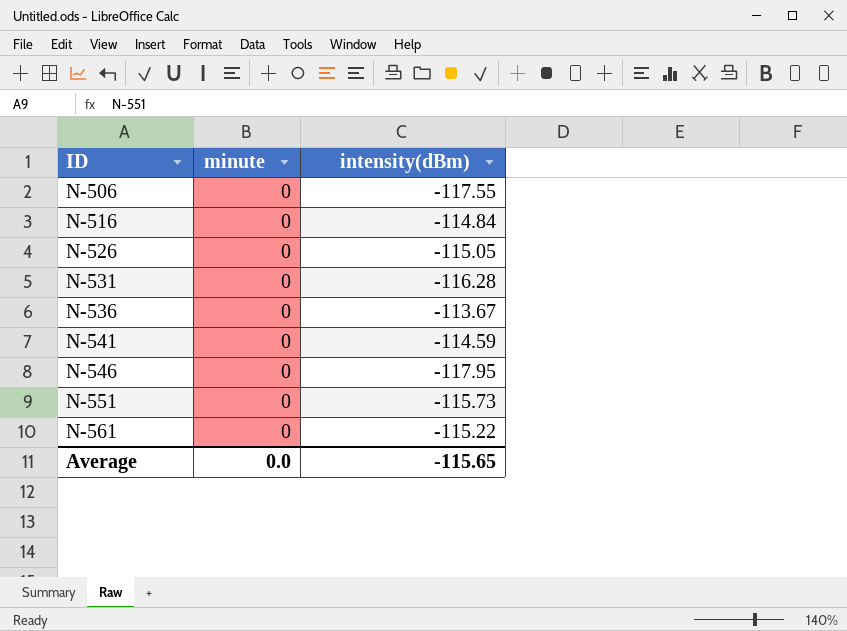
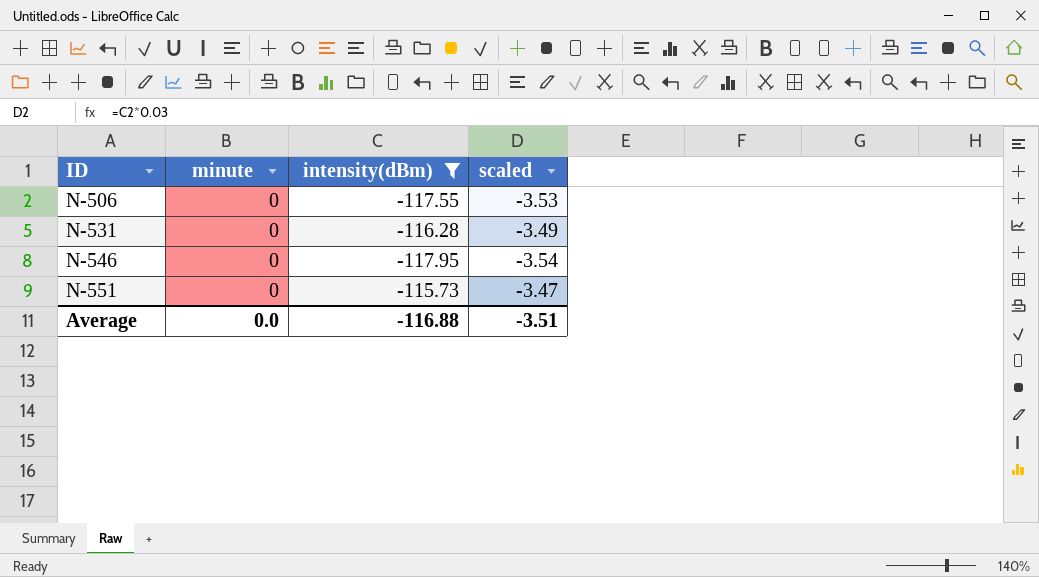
filter: none -> intensity(dBm) <= -115.73
column scaled | formula: none -> [intensity(dBm)] * 0.03
Average | intensity(dBm): -115.65 -> -116.88

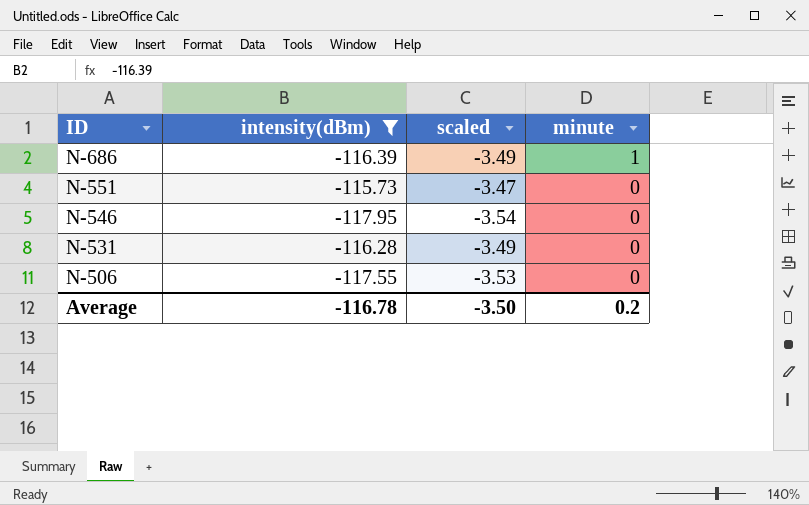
row order: ID ascending -> ID descending
column minute | position: 2 -> 4
row N-686: none -> -116.39 | -3.49 | 1
Average | intensity(dBm): -116.88 -> -116.78
Average | scaled: -3.51 -> -3.50
Average | minute: 0.0 -> 0.2

